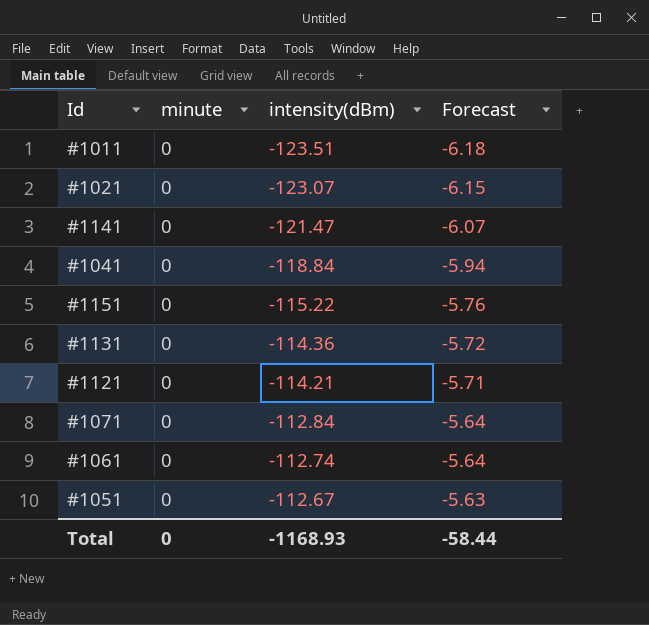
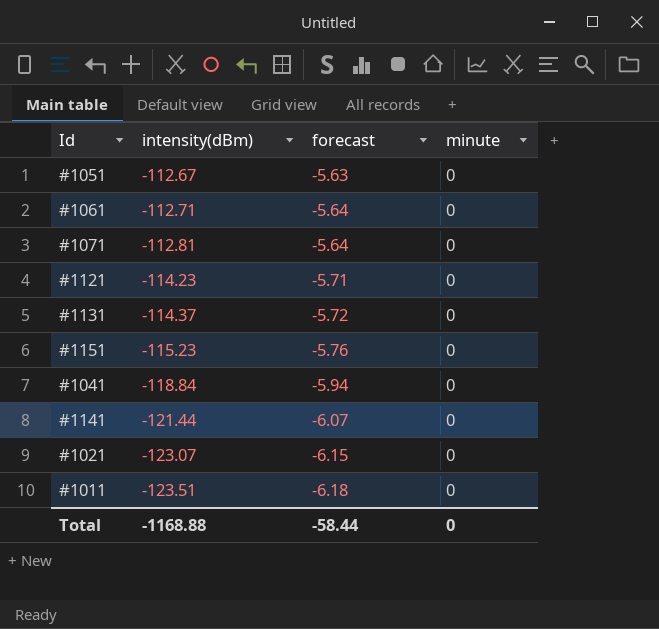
row order: intensity(dBm) ascending -> intensity(dBm) descending
column name: Forecast -> forecast
column minute | position: 2 -> 4
#1061 | intensity(dBm): -112.74 -> -112.71
#1071 | intensity(dBm): -112.84 -> -112.81
#1121 | intensity(dBm): -114.21 -> -114.23
#1131 | intensity(dBm): -114.36 -> -114.37
#1151 | intensity(dBm): -115.22 -> -115.23
#1141 | intensity(dBm): -121.47 -> -121.44
Total | intensity(dBm): -1168.93 -> -1168.88

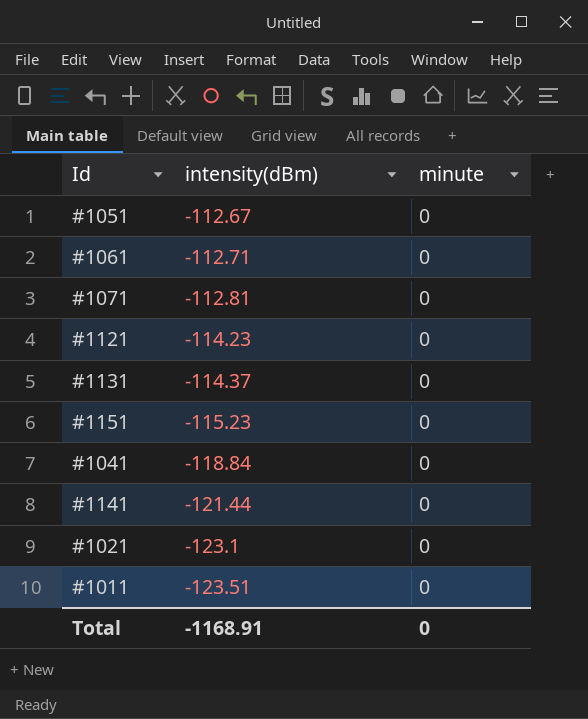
column forecast | formula: [intensity(dBm)] * 0.05 -> none
#1021 | intensity(dBm): -123.07 -> -123.1
Total | intensity(dBm): -1168.88 -> -1168.91

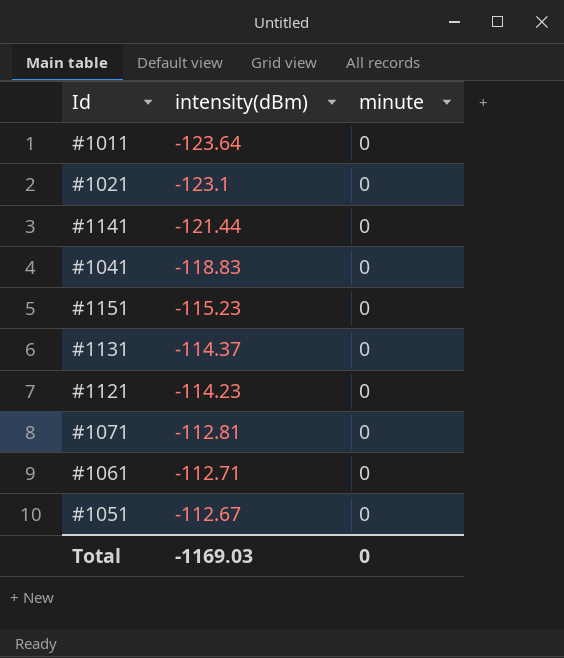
row order: intensity(dBm) descending -> intensity(dBm) ascending
#1011 | intensity(dBm): -123.51 -> -123.64
#1041 | intensity(dBm): -118.84 -> -118.83
Total | intensity(dBm): -1168.91 -> -1169.03

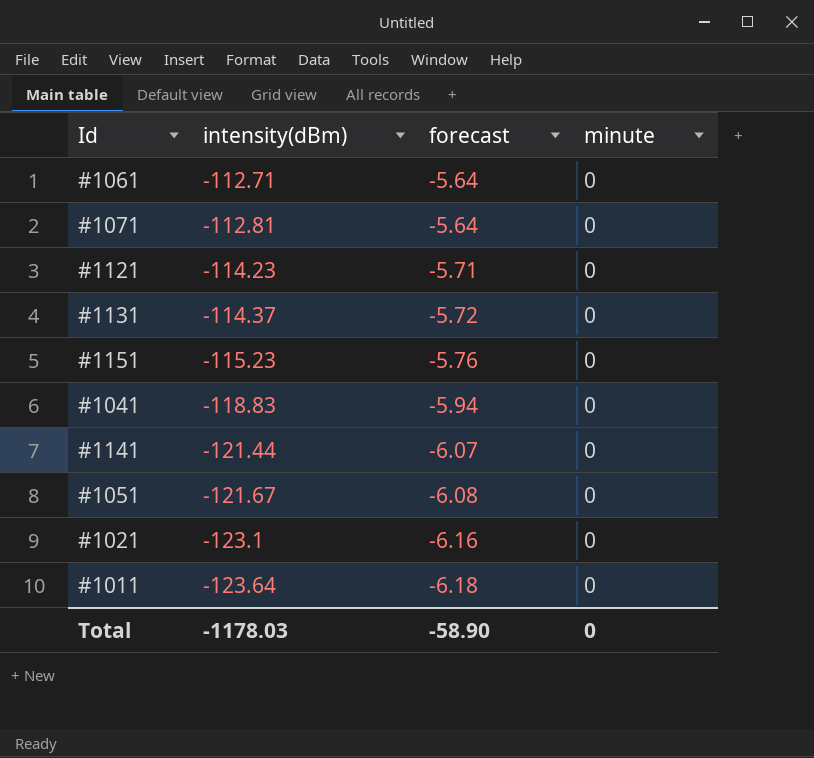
row order: intensity(dBm) ascending -> intensity(dBm) descending
column forecast | formula: none -> [intensity(dBm)] * 0.05
#1051 | intensity(dBm): -112.67 -> -121.67
Total | intensity(dBm): -1169.03 -> -1178.03

